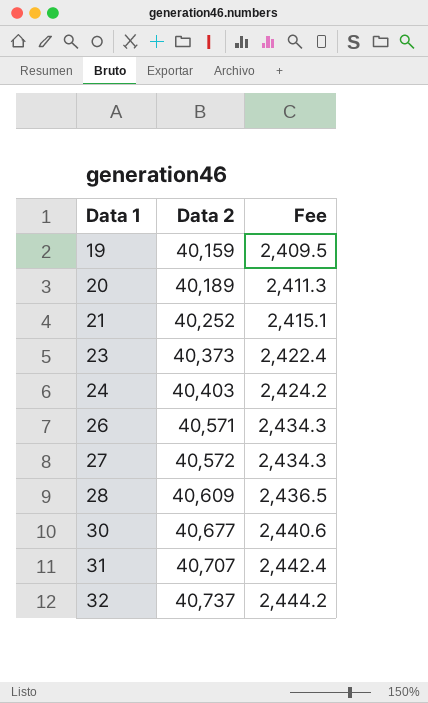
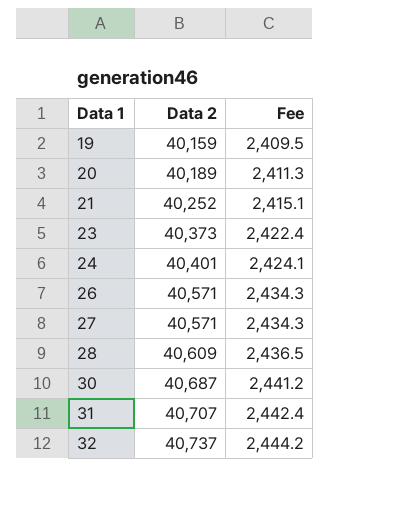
24 | Data 2: 40,403 -> 40,401
24 | Fee: 2,424.2 -> 2,424.1
27 | Data 2: 40,572 -> 40,571
30 | Data 2: 40,677 -> 40,687
30 | Fee: 2,440.6 -> 2,441.2

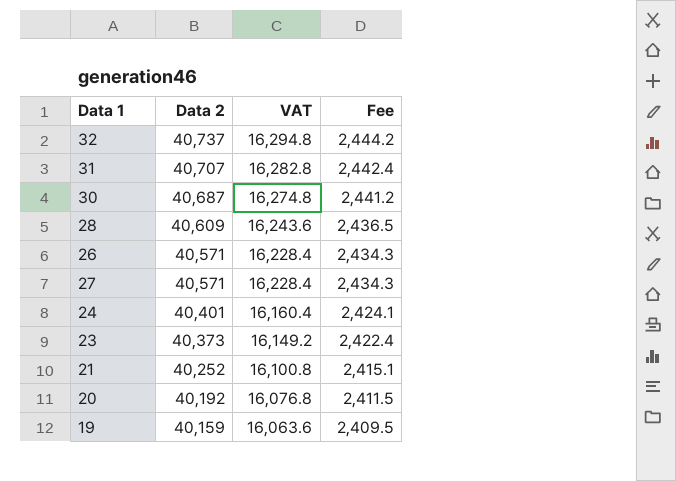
row order: Data 1 ascending -> Data 2 descending
column VAT | formula: none -> [Data 2] * 0.4
20 | Data 2: 40,189 -> 40,192
20 | Fee: 2,411.3 -> 2,411.5

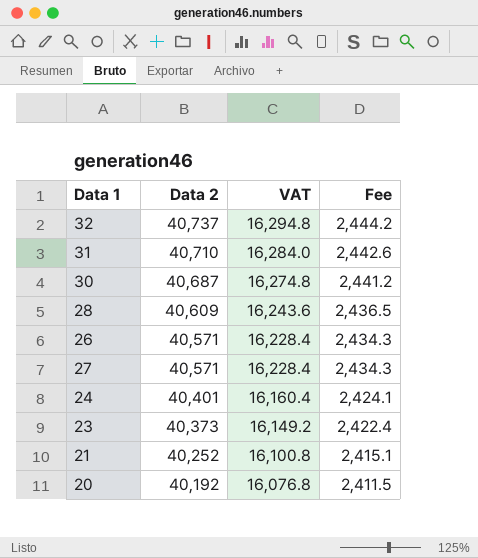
row 19: 40,159 | 16,063.6 | 2,409.5 -> none
31 | Data 2: 40,707 -> 40,710
31 | VAT: 16,282.8 -> 16,284.0
31 | Fee: 2,442.4 -> 2,442.6

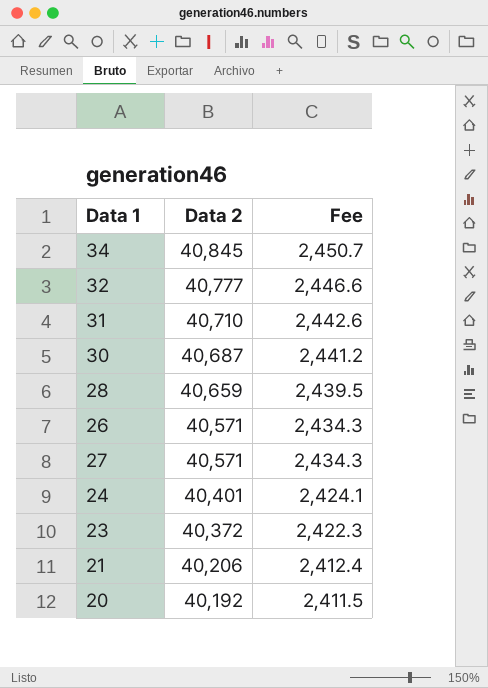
column VAT | formula: [Data 2] * 0.4 -> none
row 34: none -> 40,845 | 2,450.7
32 | Data 2: 40,737 -> 40,777
32 | Fee: 2,444.2 -> 2,446.6
28 | Data 2: 40,609 -> 40,659
28 | Fee: 2,436.5 -> 2,439.5
23 | Data 2: 40,373 -> 40,372
23 | Fee: 2,422.4 -> 2,422.3
21 | Data 2: 40,252 -> 40,206
21 | Fee: 2,415.1 -> 2,412.4

